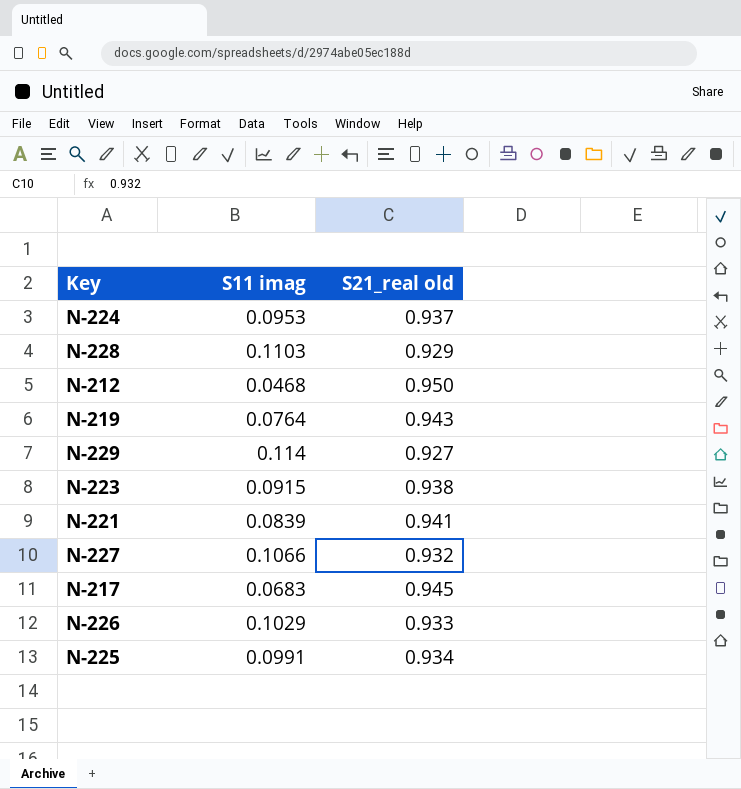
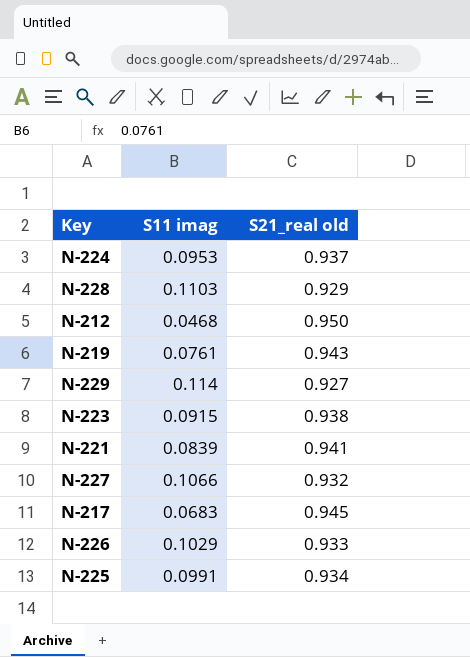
N-219 | S11 imag: 0.0764 -> 0.0761

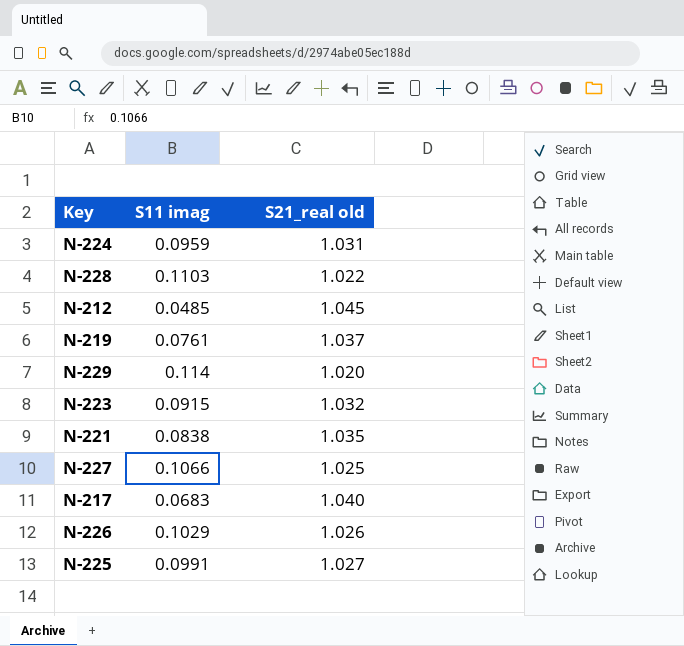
N-224 | S11 imag: 0.0953 -> 0.0959
N-224 | S21_real old: 0.937 -> 1.031
N-228 | S21_real old: 0.929 -> 1.022
N-212 | S11 imag: 0.0468 -> 0.0485
N-212 | S21_real old: 0.950 -> 1.045
N-219 | S21_real old: 0.943 -> 1.037
N-229 | S21_real old: 0.927 -> 1.020
N-223 | S21_real old: 0.938 -> 1.032
N-221 | S11 imag: 0.0839 -> 0.0838
N-221 | S21_real old: 0.941 -> 1.035
N-227 | S21_real old: 0.932 -> 1.025
N-217 | S21_real old: 0.945 -> 1.040
N-226 | S21_real old: 0.933 -> 1.026
N-225 | S21_real old: 0.934 -> 1.027

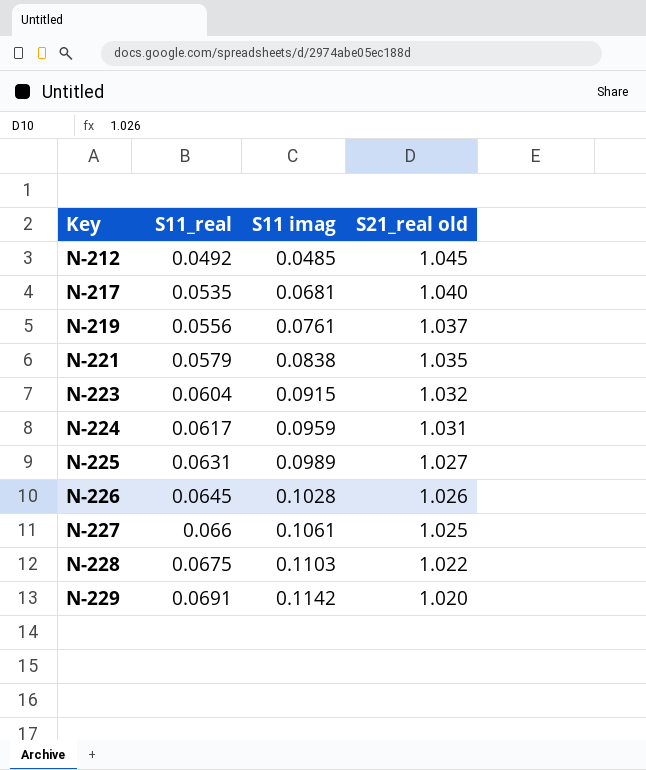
row order: none -> Key ascending
column S11_real | position: none -> 2
N-217 | S11 imag: 0.0683 -> 0.0681
N-225 | S11 imag: 0.0991 -> 0.0989
N-226 | S11 imag: 0.1029 -> 0.1028
N-227 | S11 imag: 0.1066 -> 0.1061
N-229 | S11 imag: 0.114 -> 0.1142

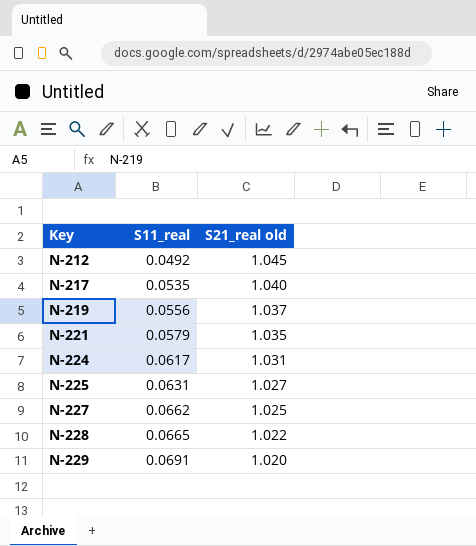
column S11 imag | position: 3 -> none
row N-223: 0.0604 | 0.0915 | 1.032 -> none
row N-226: 0.0645 | 0.1028 | 1.026 -> none
N-227 | S11_real: 0.066 -> 0.0662
N-228 | S11_real: 0.0675 -> 0.0665

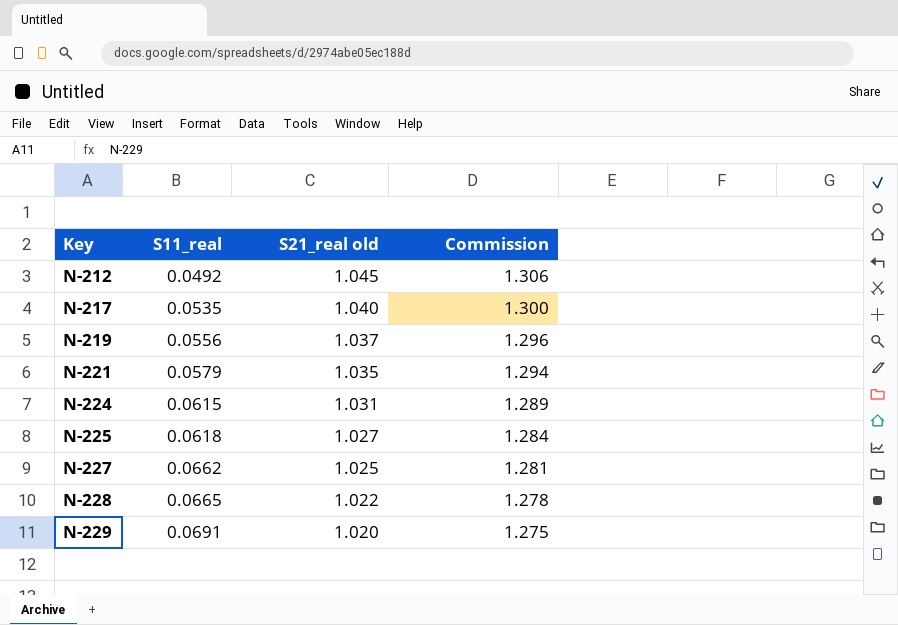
column Commission | formula: none -> [S21_real old] * 1.25
N-224 | S11_real: 0.0617 -> 0.0615
N-225 | S11_real: 0.0631 -> 0.0618

